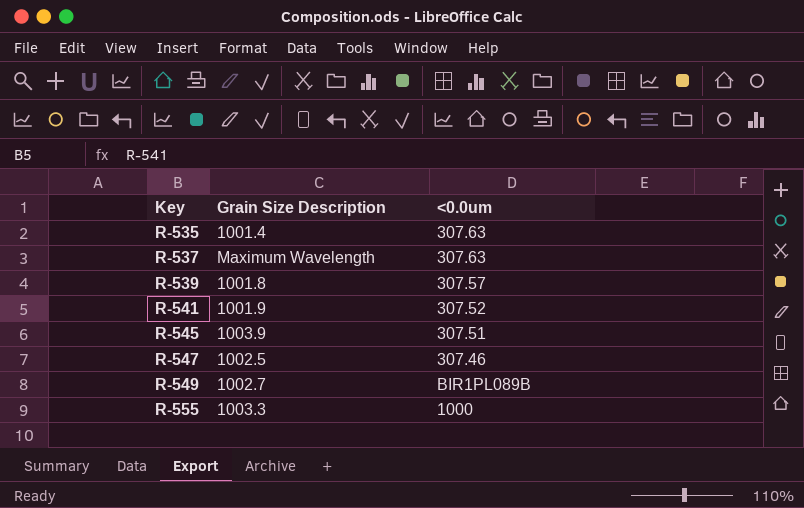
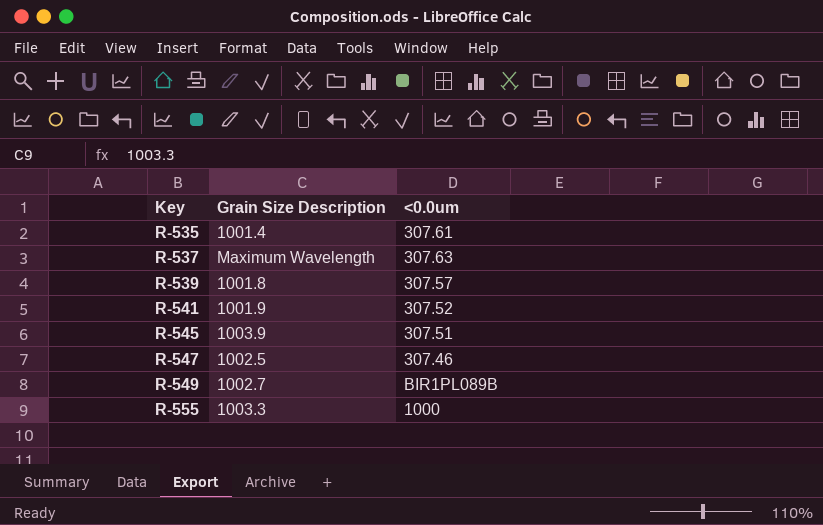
R-535 | <0.0um: 307.63 -> 307.61

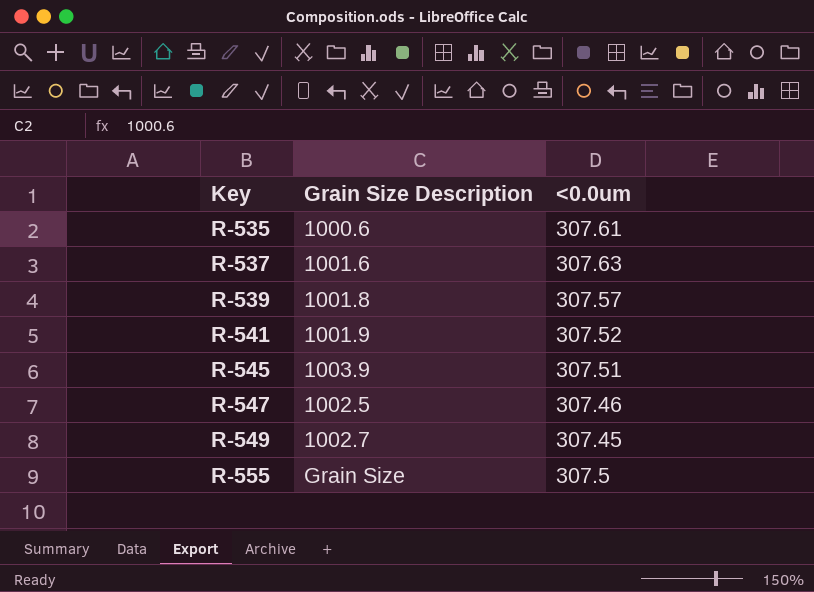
R-535 | Grain Size Description: 1001.4 -> 1000.6
R-537 | Grain Size Description: Maximum Wavelength -> 1001.6
R-549 | <0.0um: BIR1PL089B -> 307.45
R-555 | Grain Size Description: 1003.3 -> Grain Size
R-555 | <0.0um: 1000 -> 307.5

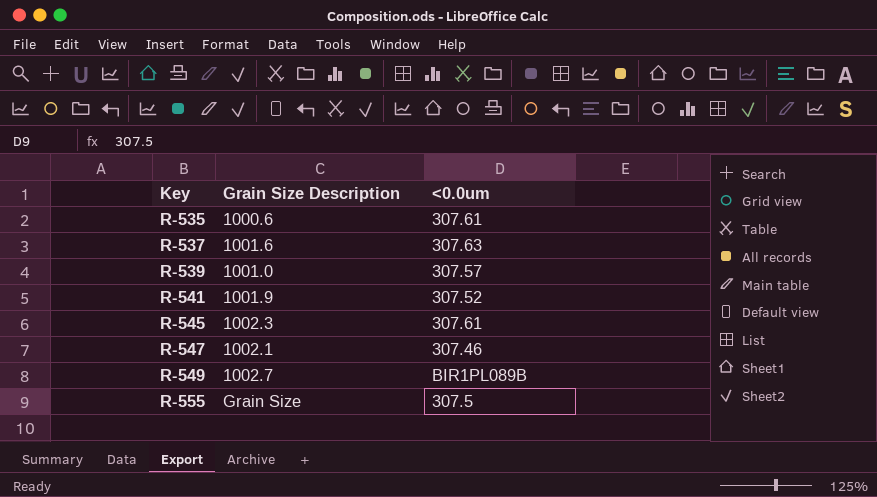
R-539 | Grain Size Description: 1001.8 -> 1001.0
R-545 | Grain Size Description: 1003.9 -> 1002.3
R-545 | <0.0um: 307.51 -> 307.61
R-547 | Grain Size Description: 1002.5 -> 1002.1
R-549 | <0.0um: 307.45 -> BIR1PL089B

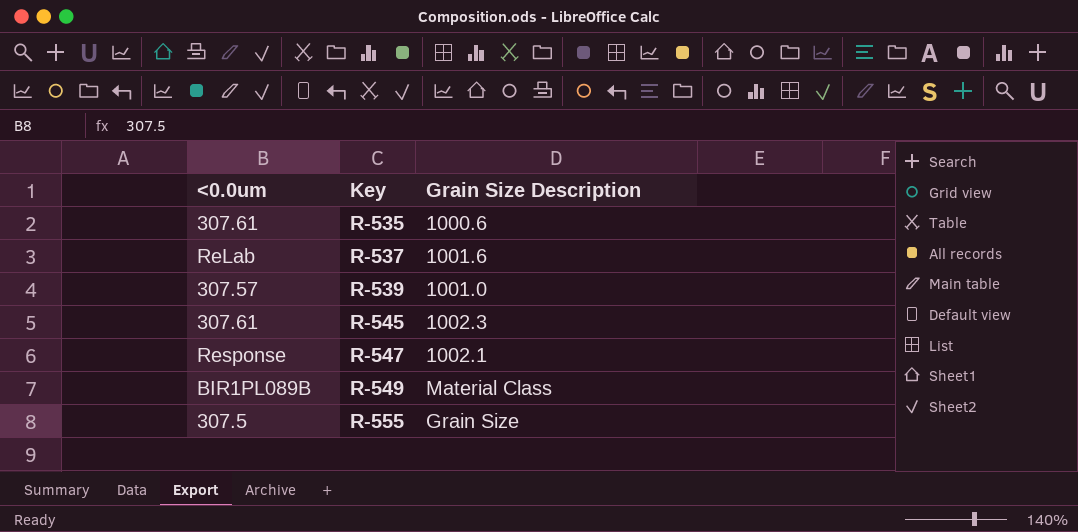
column <0.0um | position: 3 -> 1
row R-541: 1001.9 | 307.52 -> none
R-537 | <0.0um: 307.63 -> ReLab
R-547 | <0.0um: 307.46 -> Response
R-549 | Grain Size Description: 1002.7 -> Material Class

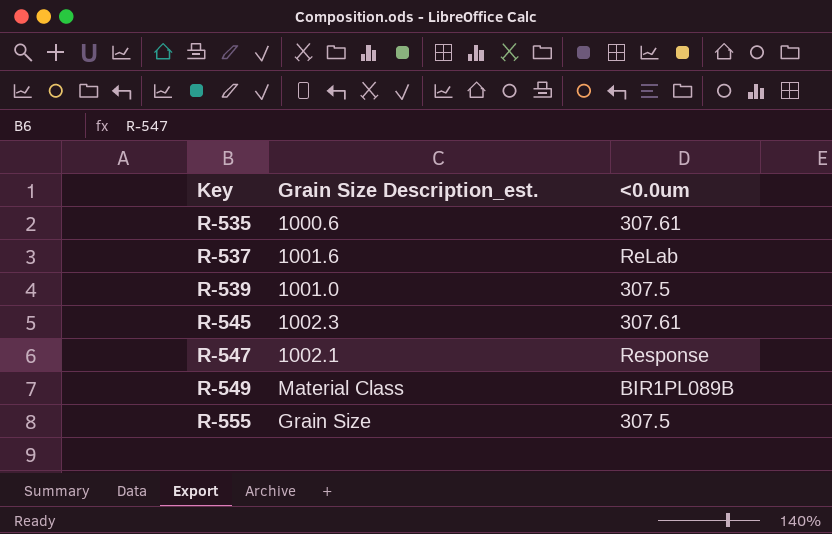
column name: Grain Size Description -> Grain Size Description_est.
column <0.0um | position: 1 -> 3
R-539 | <0.0um: 307.57 -> 307.5

